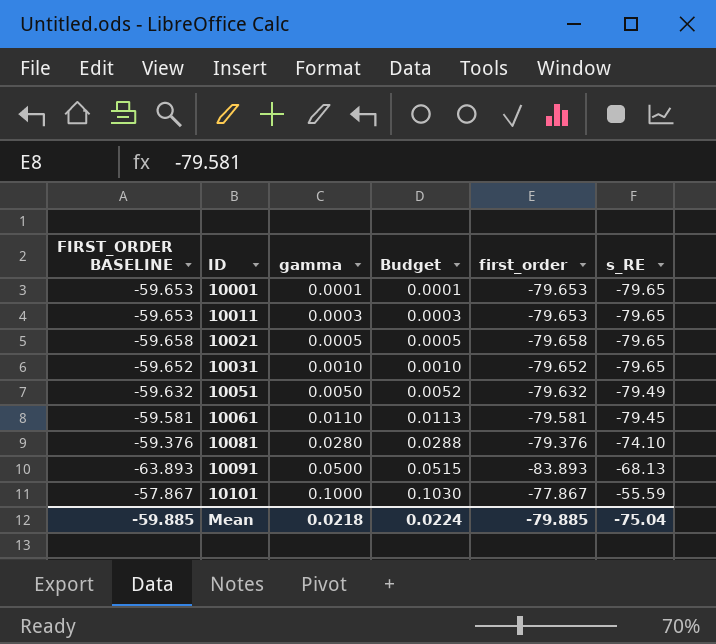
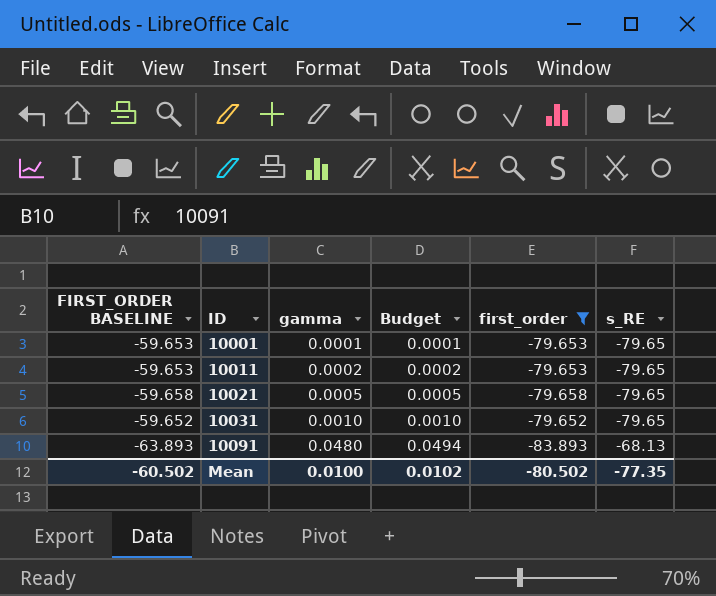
filter: none -> first_order <= -79.652
10011 | gamma: 0.0003 -> 0.0002
10011 | Budget: 0.0003 -> 0.0002
10091 | gamma: 0.0500 -> 0.0480
10091 | Budget: 0.0515 -> 0.0494
Mean | FIRST_ORDER BASELINE: -59.885 -> -60.502
Mean | gamma: 0.0218 -> 0.0100
Mean | Budget: 0.0224 -> 0.0102
Mean | first_order: -79.885 -> -80.502
Mean | s_RE: -75.04 -> -77.35

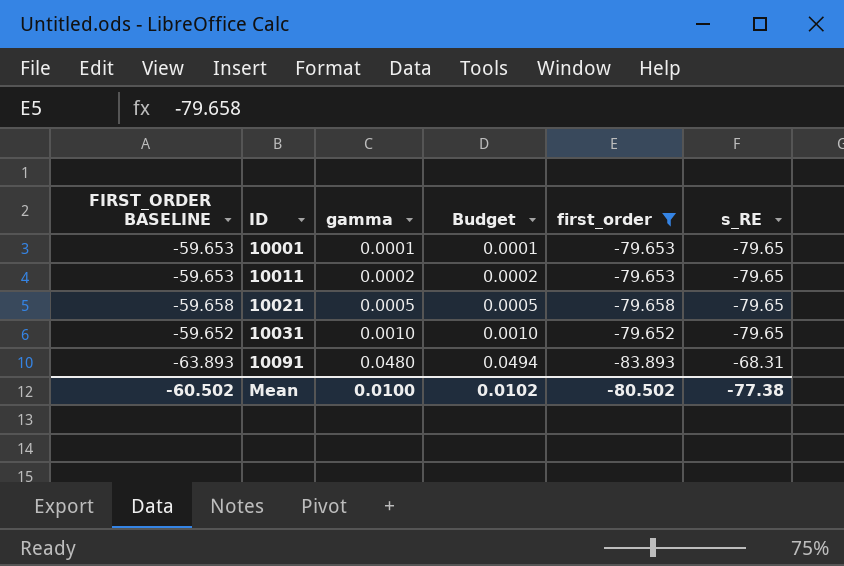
10091 | s_RE: -68.13 -> -68.31
Mean | s_RE: -77.35 -> -77.38

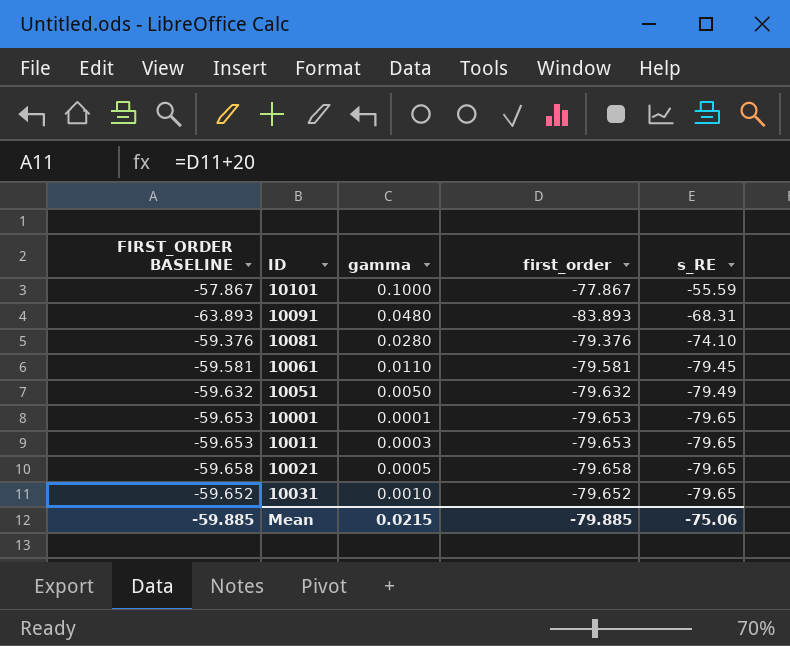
filter: first_order <= -79.652 -> none
row order: ID ascending -> s_RE descending
column Budget | formula: [gamma] * 1.03 -> none
10011 | gamma: 0.0002 -> 0.0003
Mean | FIRST_ORDER BASELINE: -60.502 -> -59.885
Mean | gamma: 0.0100 -> 0.0215
Mean | first_order: -80.502 -> -79.885
Mean | s_RE: -77.38 -> -75.06

